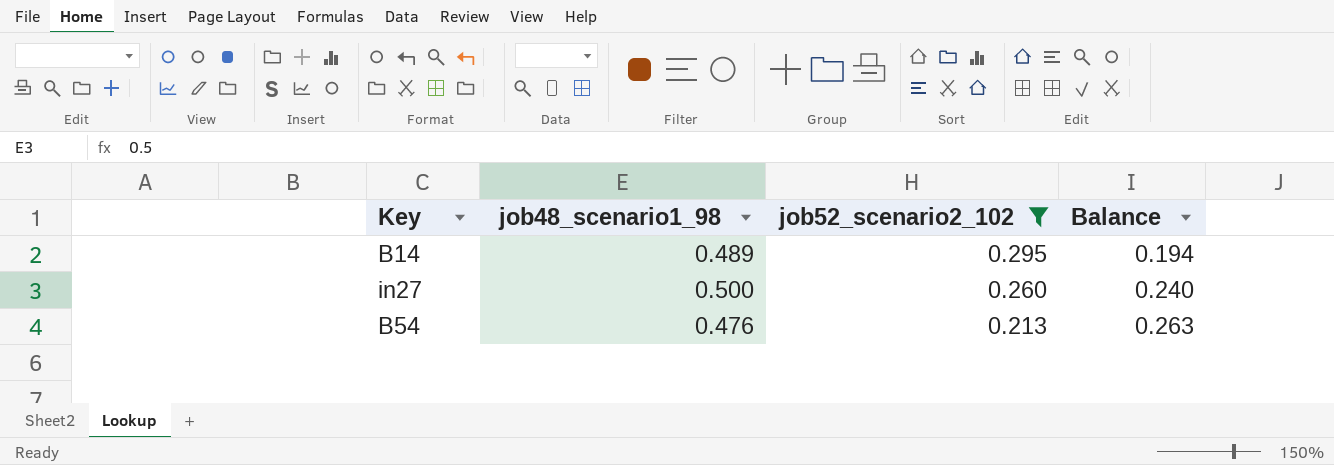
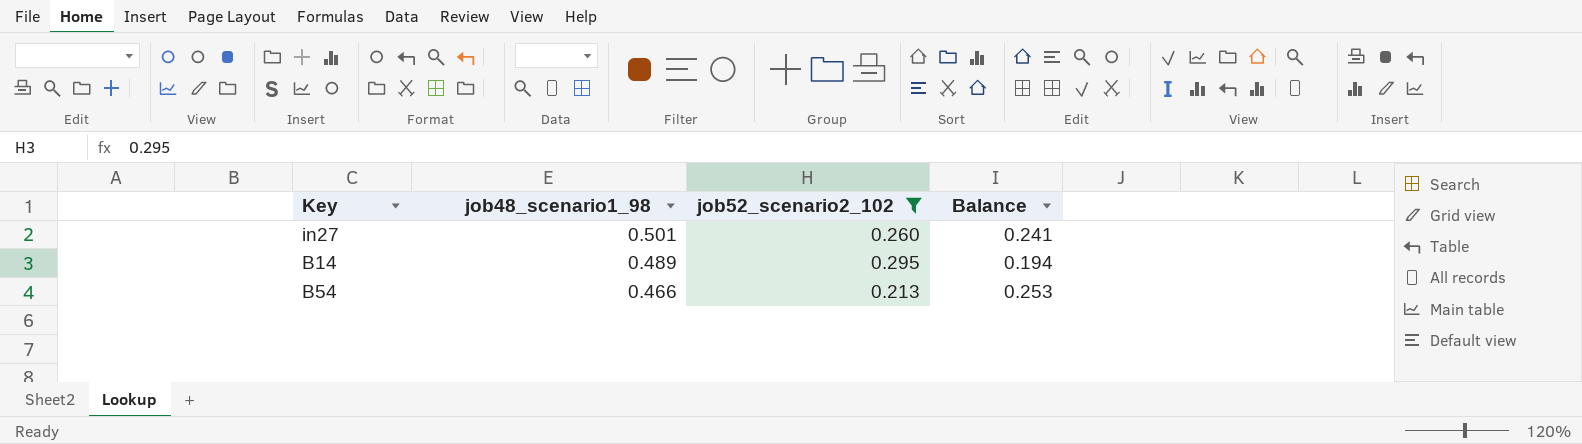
row order: job52_scenario2_102 descending -> job48_scenario1_98 descending
in27 | job48_scenario1_98: 0.500 -> 0.501
in27 | Balance: 0.240 -> 0.241
B54 | job48_scenario1_98: 0.476 -> 0.466
B54 | Balance: 0.263 -> 0.253

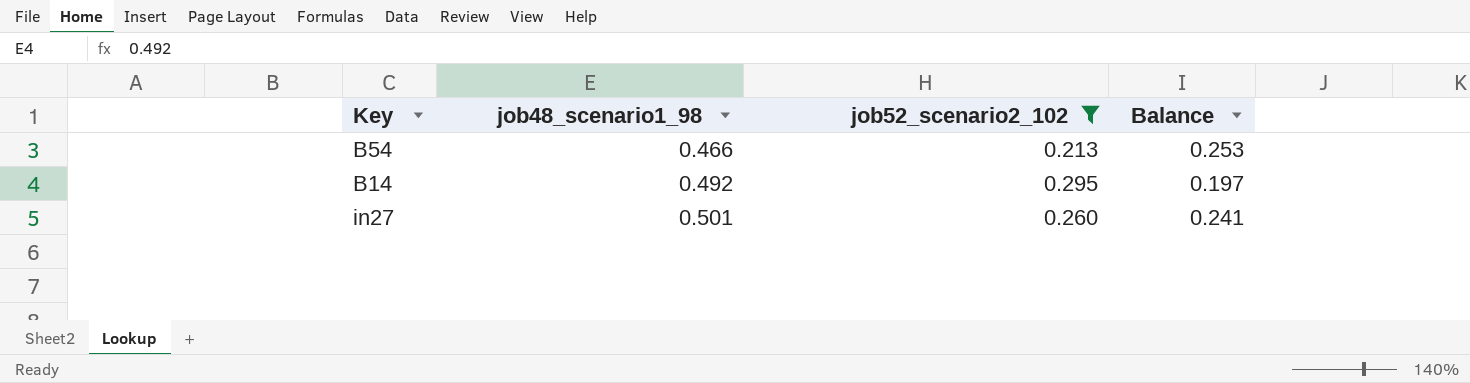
row order: job48_scenario1_98 descending -> job48_scenario1_98 ascending
B14 | job48_scenario1_98: 0.489 -> 0.492
B14 | Balance: 0.194 -> 0.197

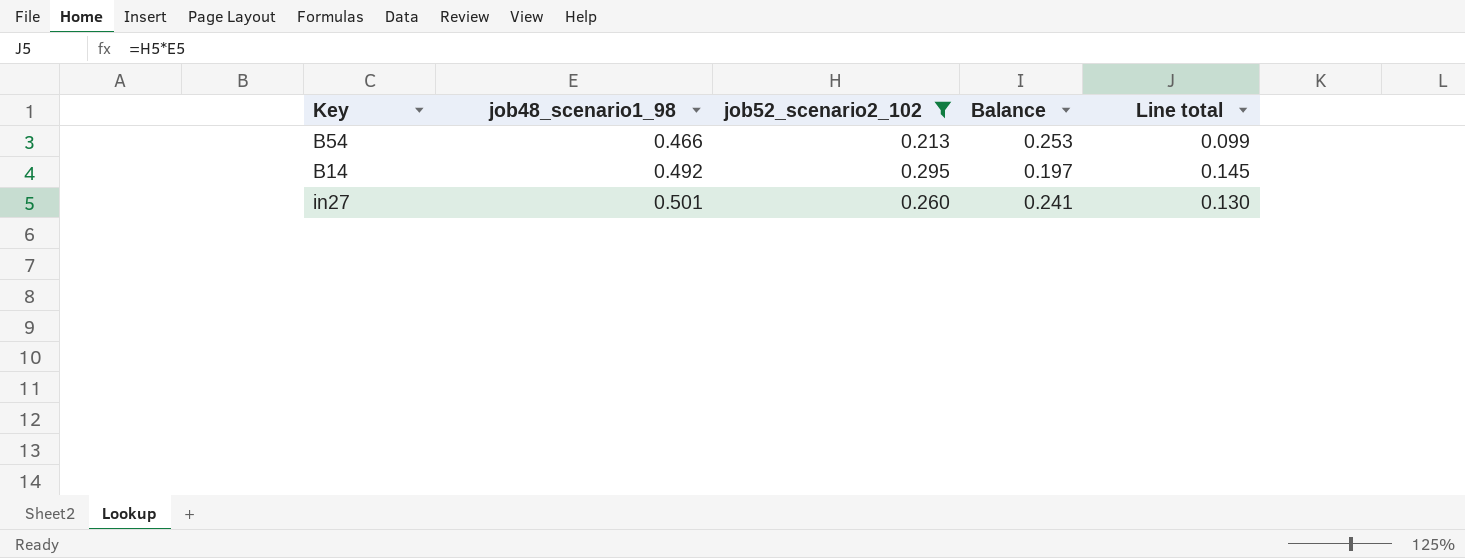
column Line total | formula: none -> [job48_scenario1_98] * [job52_scenario2_102]

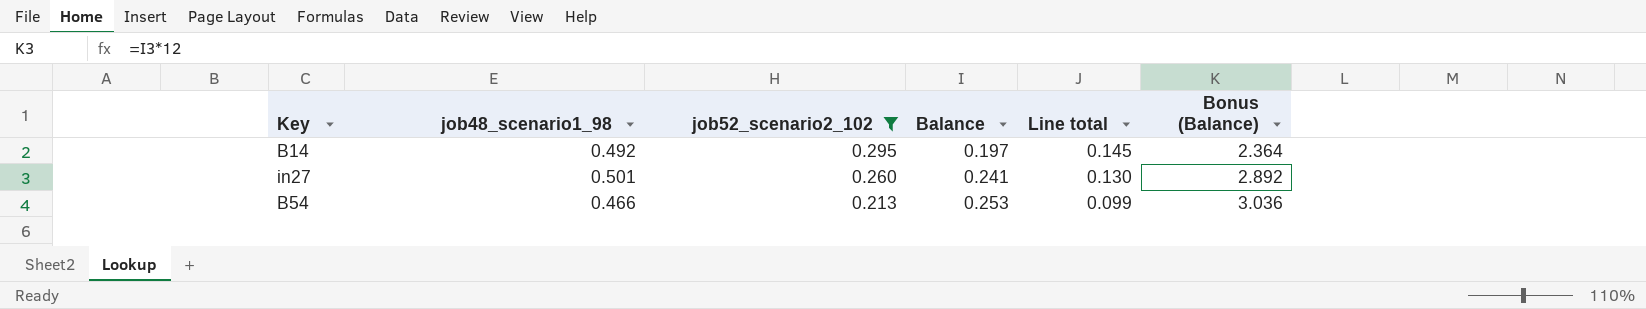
row order: job48_scenario1_98 ascending -> job52_scenario2_102 descending
column Bonus (Balance) | formula: none -> [Balance] * 12

